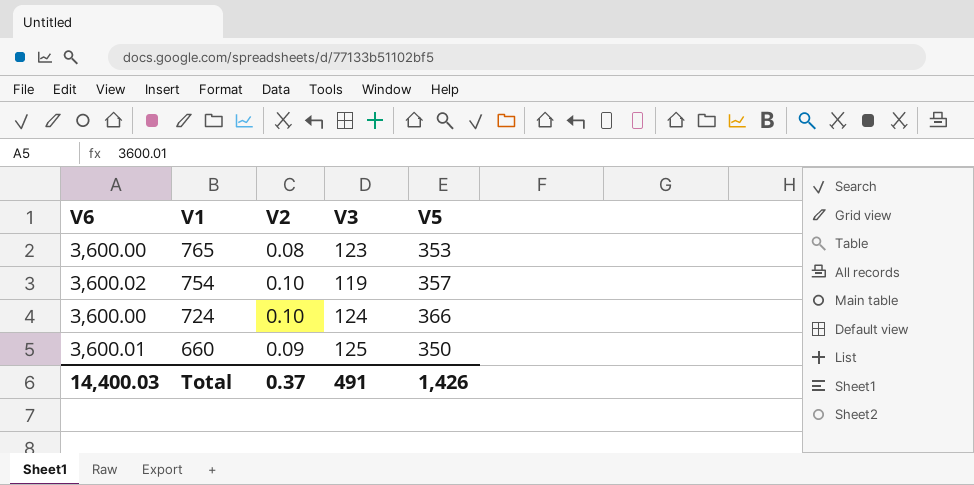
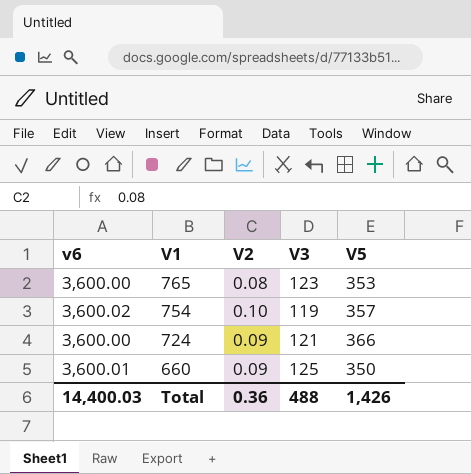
column name: V6 -> v6
724 | V2: 0.10 -> 0.09
724 | V3: 124 -> 121
Total | V2: 0.37 -> 0.36
Total | V3: 491 -> 488

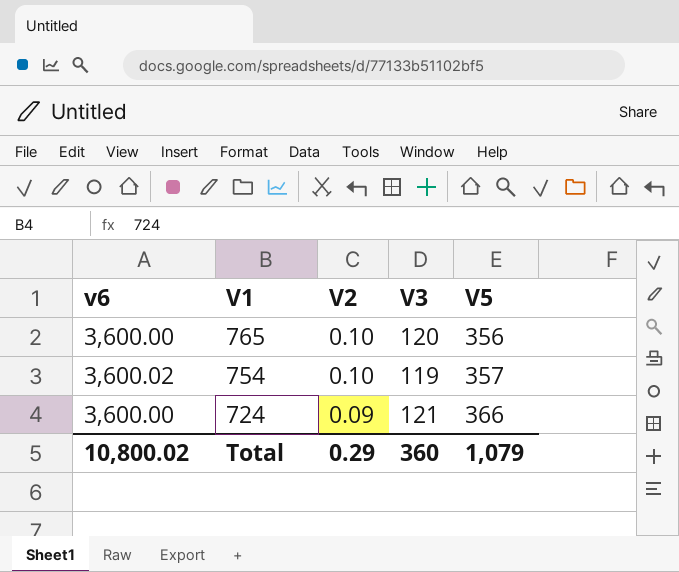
row 660: 3,600.01 | 0.09 | 125 | 350 -> none
765 | V2: 0.08 -> 0.10
765 | V3: 123 -> 120
765 | V5: 353 -> 356
Total | v6: 14,400.03 -> 10,800.02
Total | V2: 0.36 -> 0.29
Total | V3: 488 -> 360
Total | V5: 1,426 -> 1,079

